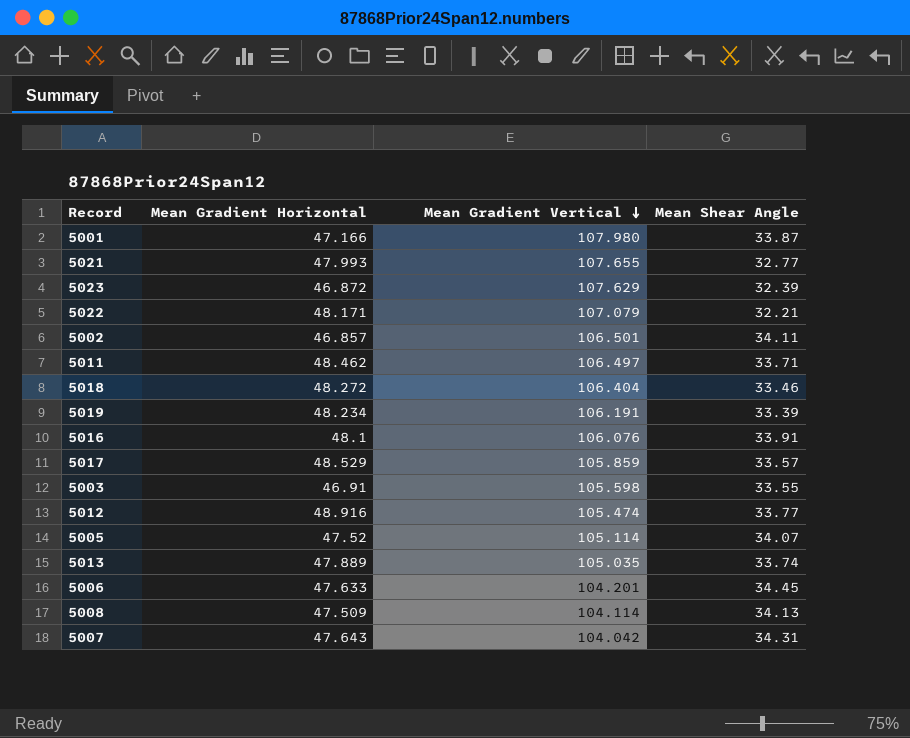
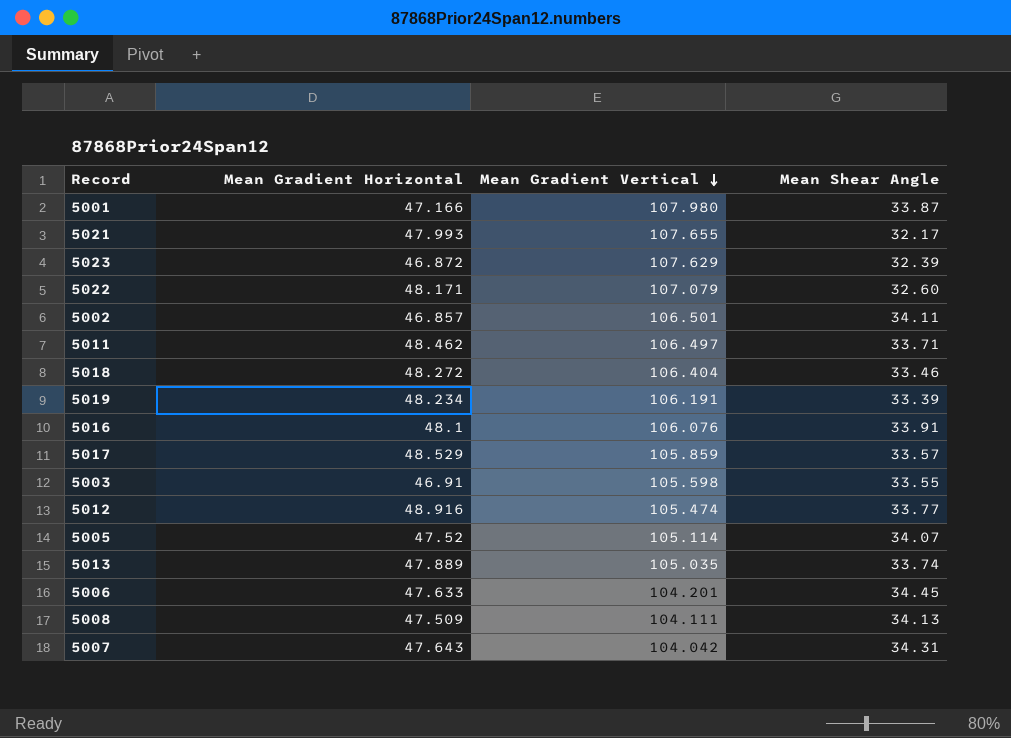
5021 | Mean Shear Angle: 32.77 -> 32.17
5022 | Mean Shear Angle: 32.21 -> 32.60
5008 | Mean Gradient Vertical: 104.114 -> 104.111

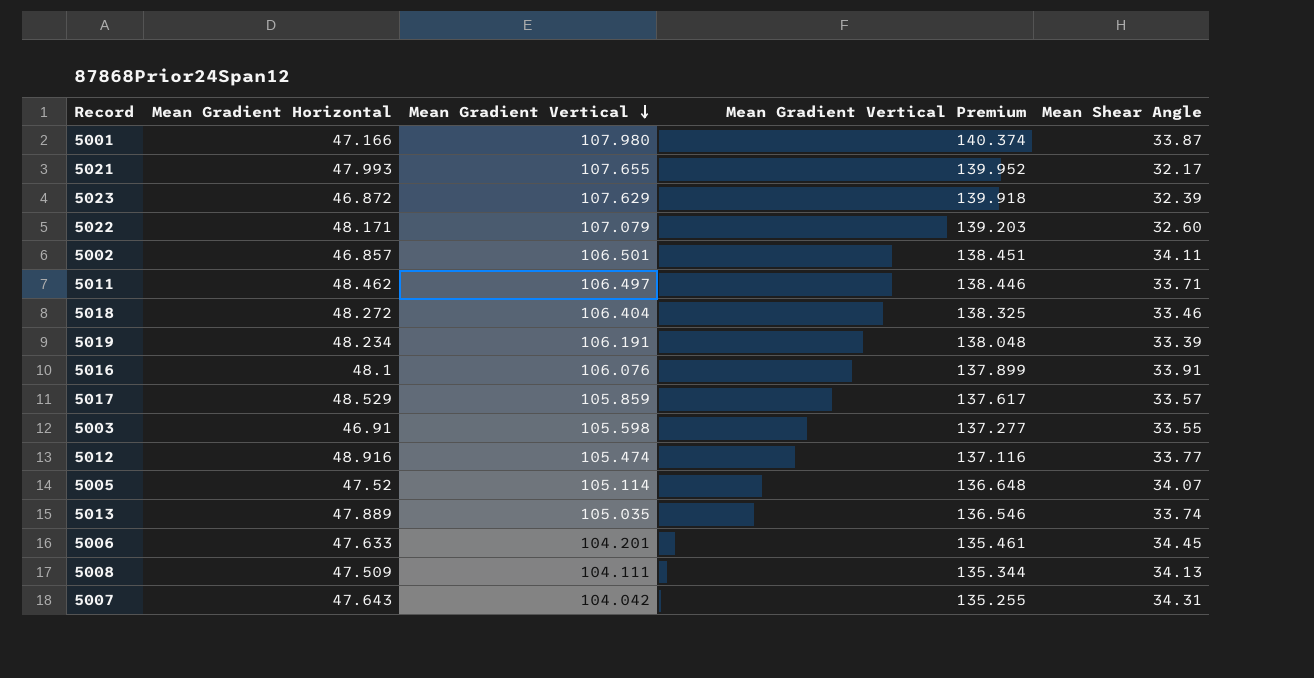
column Mean Gradient Vertical Premium | formula: none -> [Mean Gradient Vertical] * 1.3

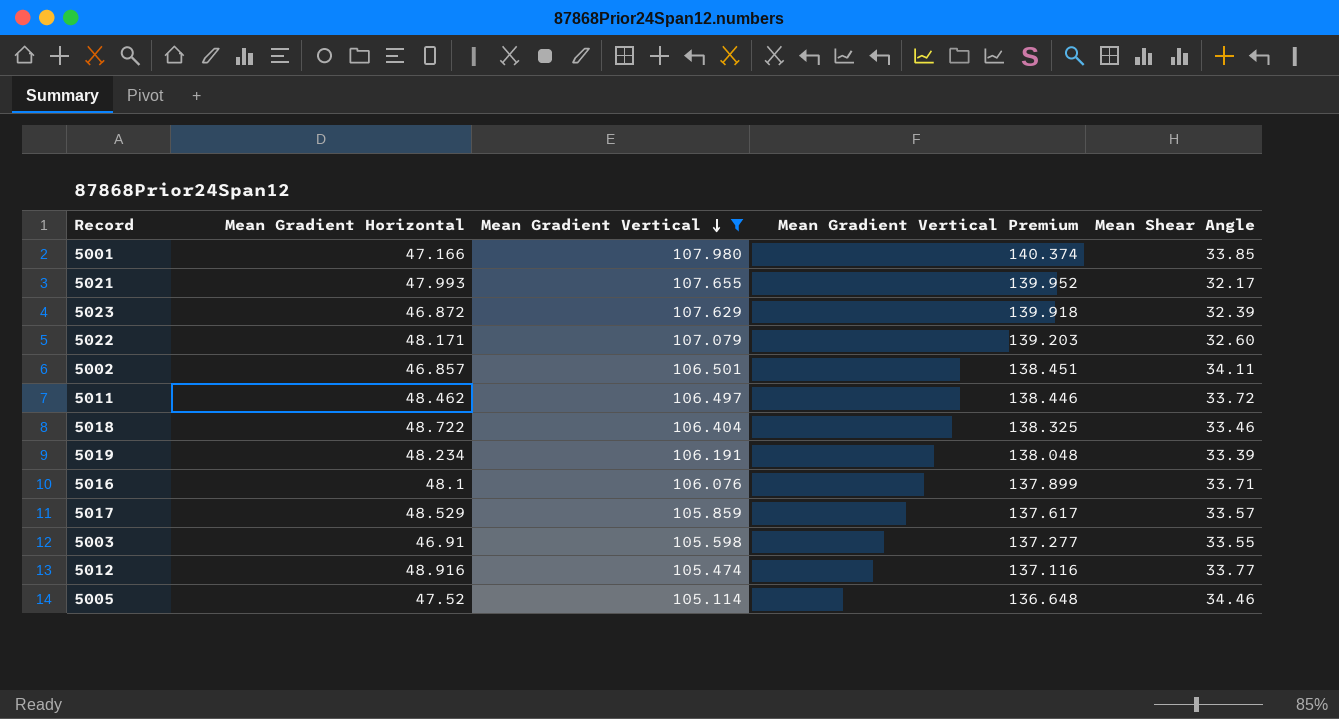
filter: none -> Mean Gradient Vertical >= 105.114
5001 | Mean Shear Angle: 33.87 -> 33.85
5011 | Mean Shear Angle: 33.71 -> 33.72
5018 | Mean Gradient Horizontal: 48.272 -> 48.722
5016 | Mean Shear Angle: 33.91 -> 33.71
5005 | Mean Shear Angle: 34.07 -> 34.46

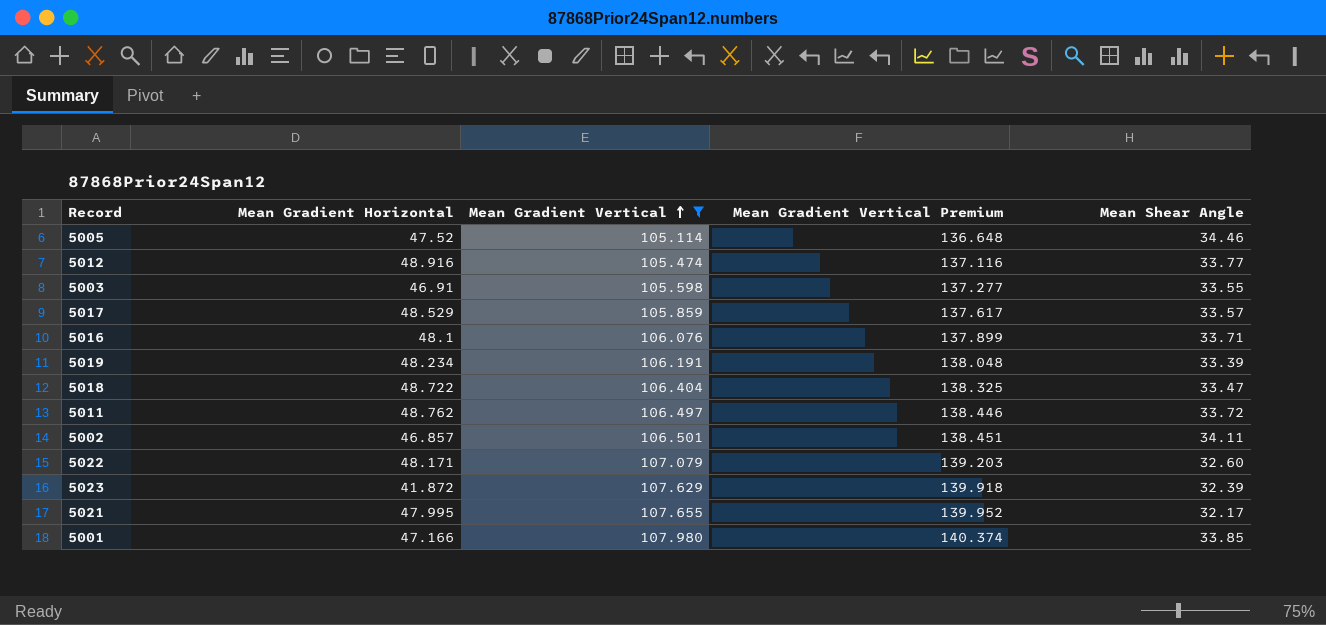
row order: Mean Gradient Vertical descending -> Mean Gradient Vertical ascending
5018 | Mean Shear Angle: 33.46 -> 33.47
5011 | Mean Gradient Horizontal: 48.462 -> 48.762
5023 | Mean Gradient Horizontal: 46.872 -> 41.872
5021 | Mean Gradient Horizontal: 47.993 -> 47.995

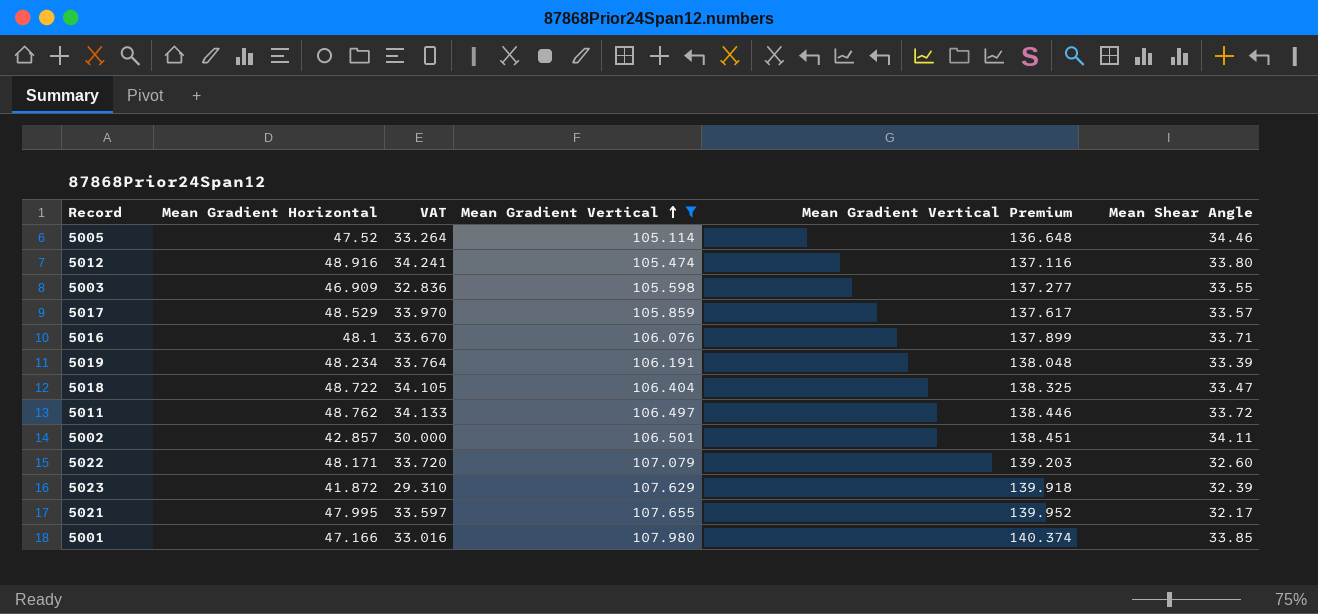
column VAT | formula: none -> [Mean Gradient Horizontal] * 0.7
5012 | Mean Shear Angle: 33.77 -> 33.80
5003 | Mean Gradient Horizontal: 46.91 -> 46.909
5002 | Mean Gradient Horizontal: 46.857 -> 42.857

